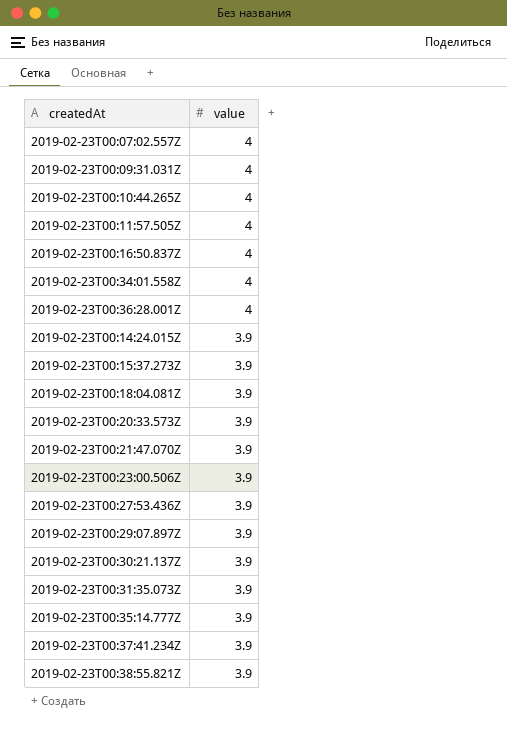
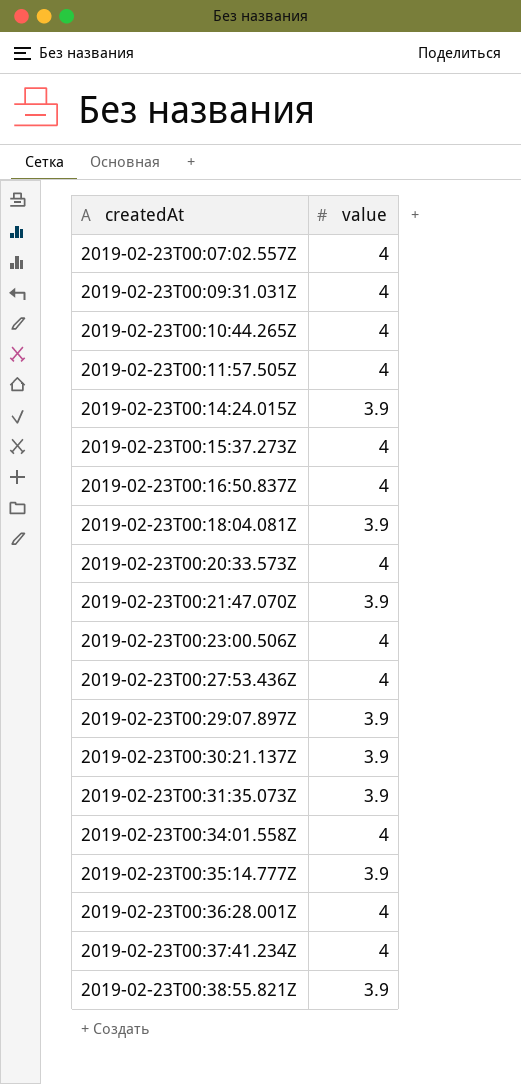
row order: value descending -> createdAt ascending
2019-02-23T00:15:37.273Z | value: 3.9 -> 4
2019-02-23T00:20:33.573Z | value: 3.9 -> 4
2019-02-23T00:23:00.506Z | value: 3.9 -> 4
2019-02-23T00:27:53.436Z | value: 3.9 -> 4
2019-02-23T00:37:41.234Z | value: 3.9 -> 4

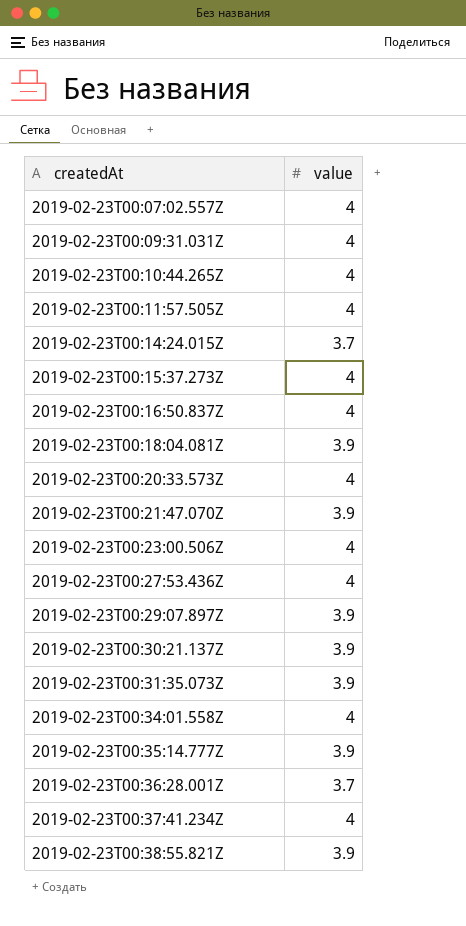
2019-02-23T00:14:24.015Z | value: 3.9 -> 3.7
2019-02-23T00:36:28.001Z | value: 4 -> 3.7

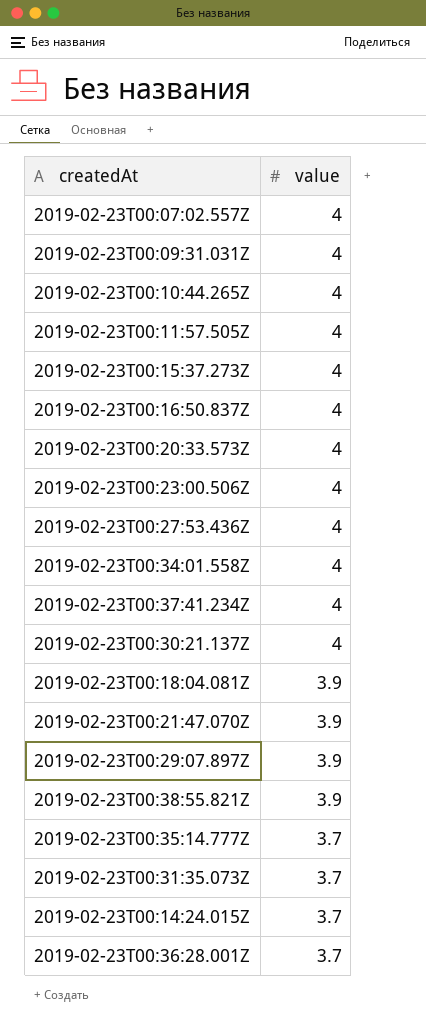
row order: createdAt ascending -> value descending
2019-02-23T00:30:21.137Z | value: 3.9 -> 4
2019-02-23T00:35:14.777Z | value: 3.9 -> 3.7
2019-02-23T00:31:35.073Z | value: 3.9 -> 3.7

